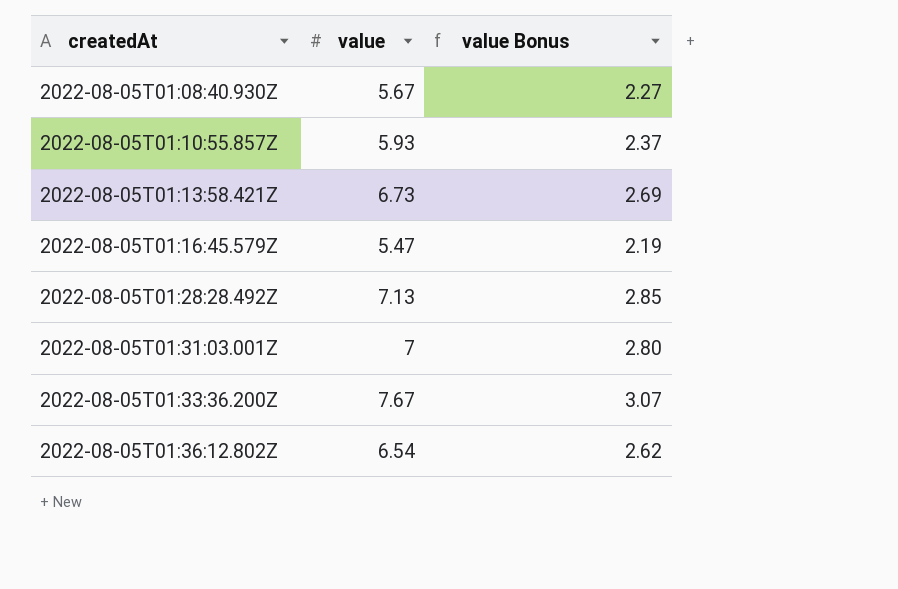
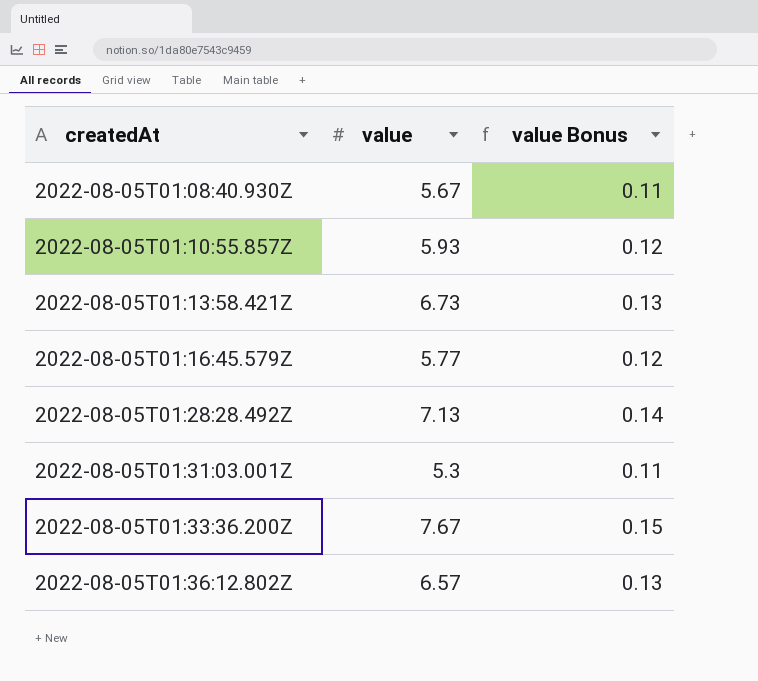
column value Bonus | formula: [value] * 0.4 -> [value] * 0.02
2022-08-05T01:16:45.579Z | value: 5.47 -> 5.77
2022-08-05T01:31:03.001Z | value: 7 -> 5.3
2022-08-05T01:36:12.802Z | value: 6.54 -> 6.57

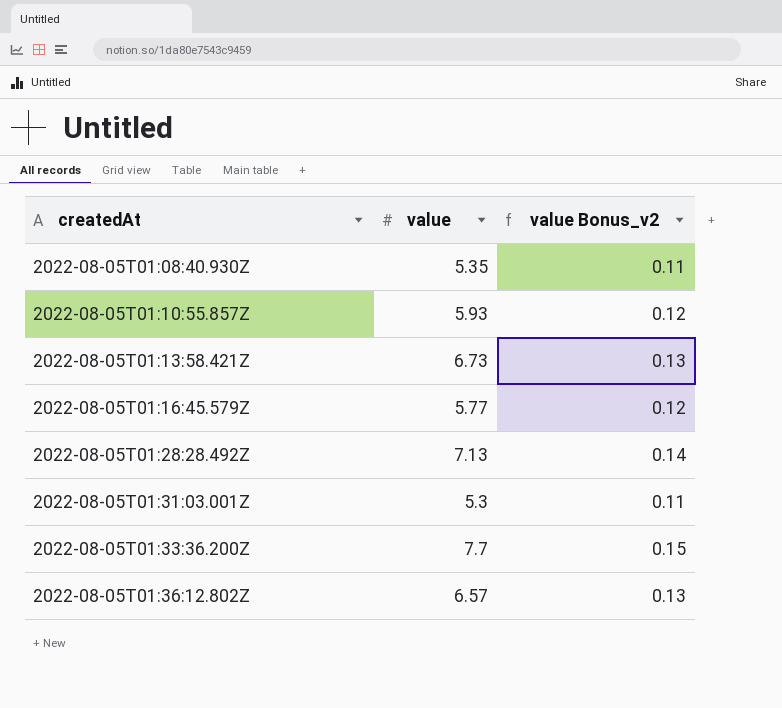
column name: value Bonus -> value Bonus_v2
2022-08-05T01:08:40.930Z | value: 5.67 -> 5.35
2022-08-05T01:33:36.200Z | value: 7.67 -> 7.7

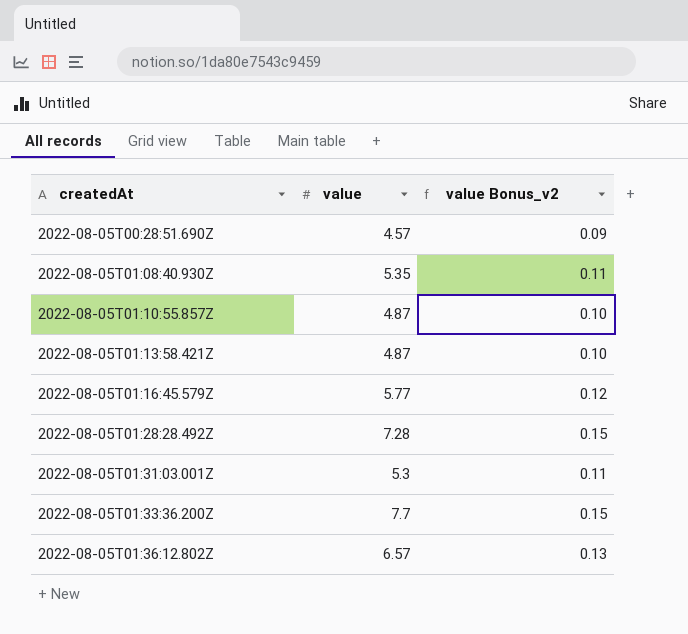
row 2022-08-05T00:28:51.690Z: none -> 4.57 | 0.09
2022-08-05T01:10:55.857Z | value: 5.93 -> 4.87
2022-08-05T01:10:55.857Z | value Bonus_v2: 0.12 -> 0.10
2022-08-05T01:13:58.421Z | value: 6.73 -> 4.87
2022-08-05T01:13:58.421Z | value Bonus_v2: 0.13 -> 0.10
2022-08-05T01:28:28.492Z | value: 7.13 -> 7.28
2022-08-05T01:28:28.492Z | value Bonus_v2: 0.14 -> 0.15

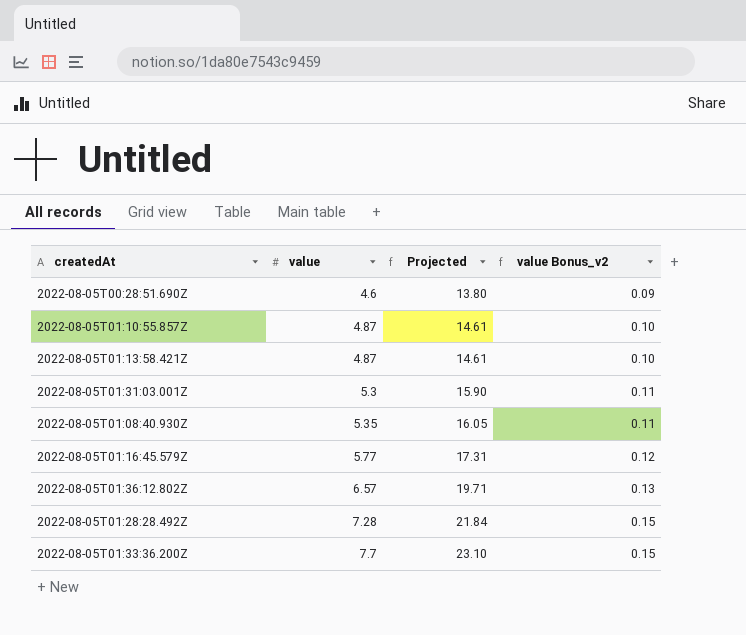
row order: createdAt ascending -> value ascending
column Projected | formula: none -> [value] * 3
2022-08-05T00:28:51.690Z | value: 4.57 -> 4.6

